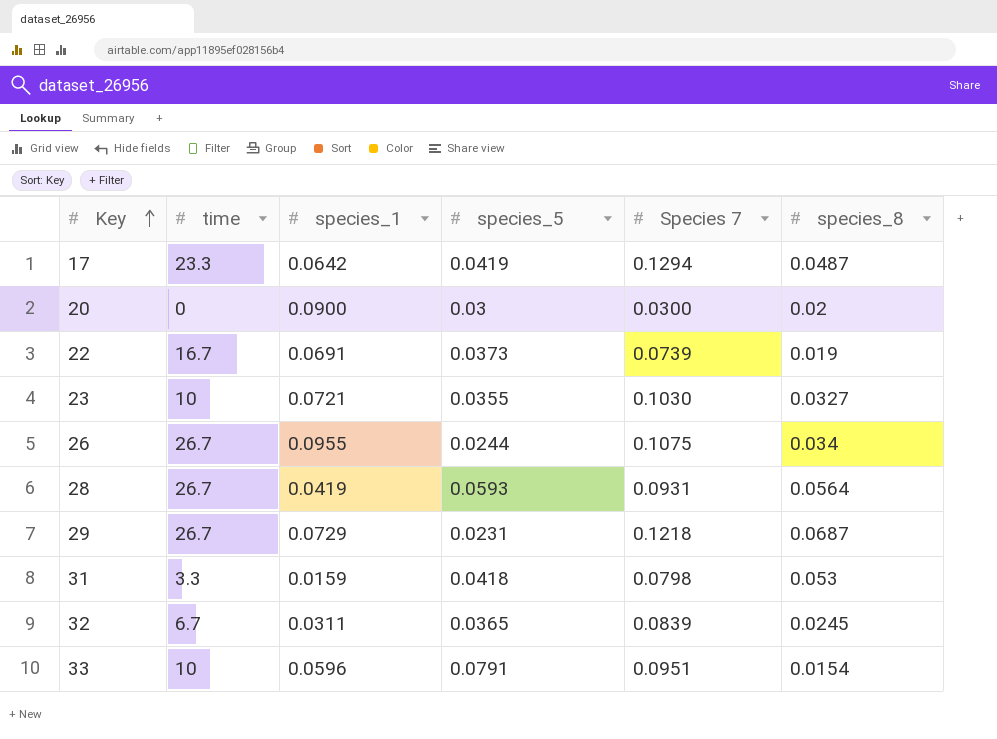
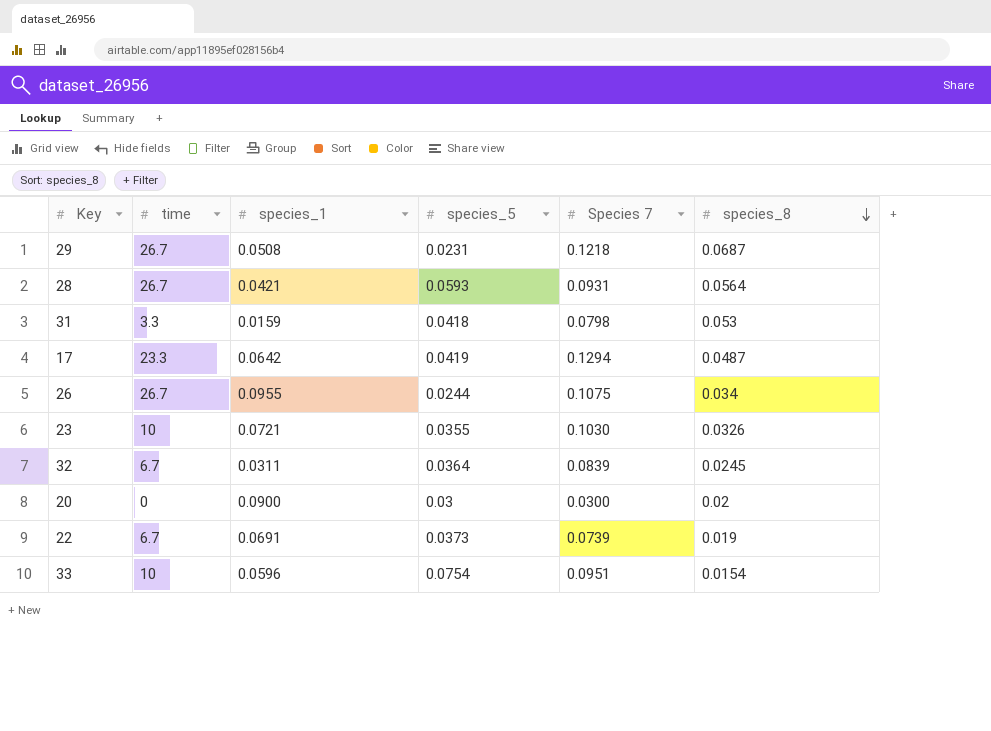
row order: Key ascending -> species_8 descending
29 | species_1: 0.0729 -> 0.0508
28 | species_1: 0.0419 -> 0.0421
23 | species_8: 0.0327 -> 0.0326
32 | species_5: 0.0365 -> 0.0364
22 | time: 16.7 -> 6.7
33 | species_5: 0.0791 -> 0.0754

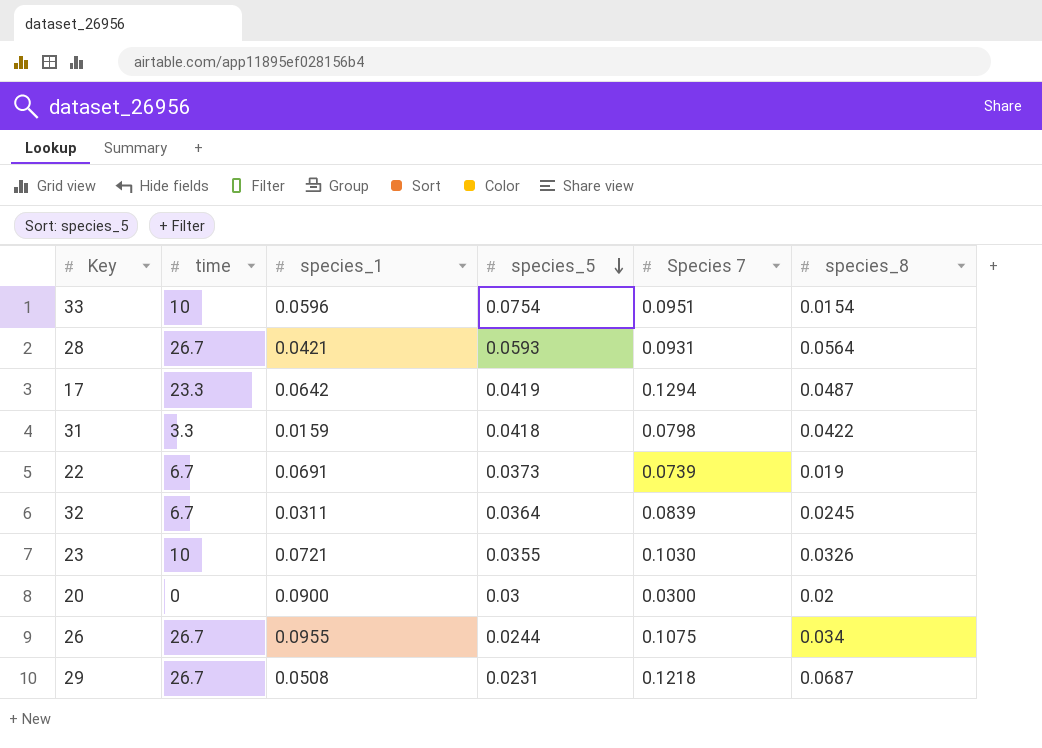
row order: species_8 descending -> species_5 descending
31 | species_8: 0.053 -> 0.0422

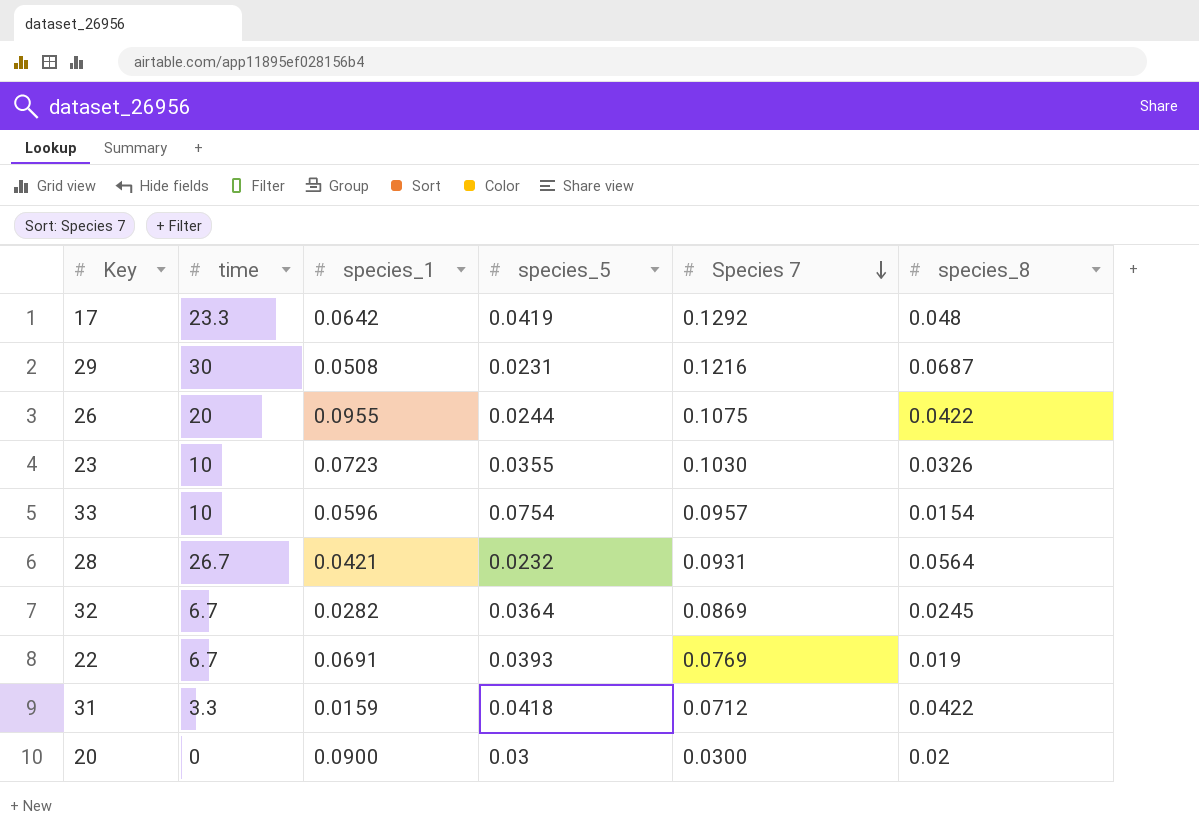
row order: species_5 descending -> Species 7 descending
17 | Species 7: 0.1294 -> 0.1292
17 | species_8: 0.0487 -> 0.048
29 | time: 26.7 -> 30
29 | Species 7: 0.1218 -> 0.1216
26 | time: 26.7 -> 20
26 | species_8: 0.034 -> 0.0422
23 | species_1: 0.0721 -> 0.0723
33 | Species 7: 0.0951 -> 0.0957
28 | species_5: 0.0593 -> 0.0232
32 | species_1: 0.0311 -> 0.0282
32 | Species 7: 0.0839 -> 0.0869
22 | species_5: 0.0373 -> 0.0393
22 | Species 7: 0.0739 -> 0.0769
31 | Species 7: 0.0798 -> 0.0712

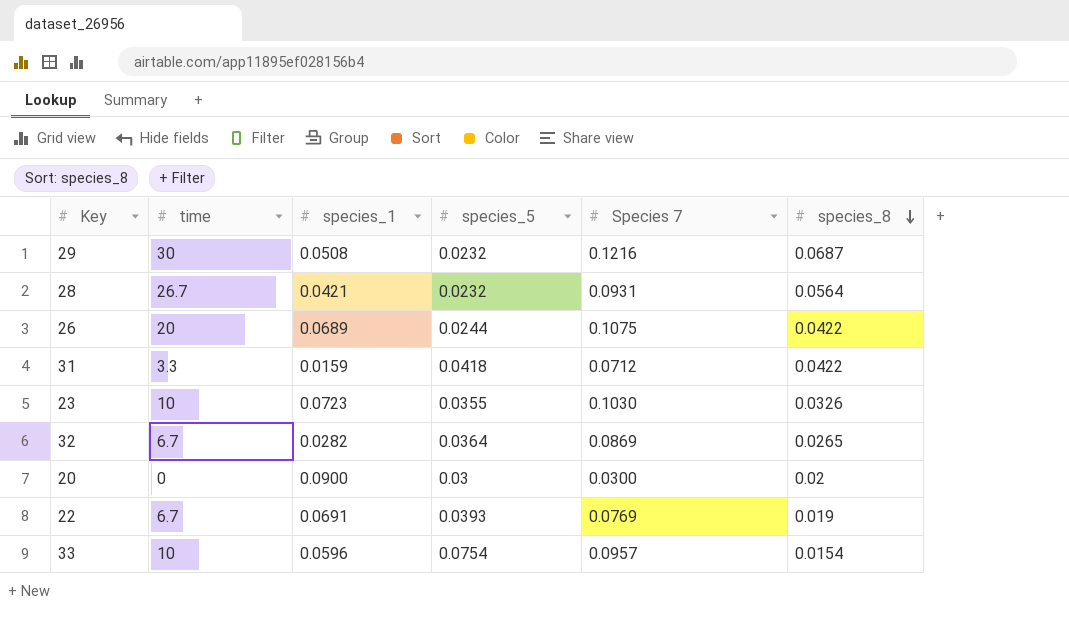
row order: Species 7 descending -> species_8 descending
row 17: 23.3 | 0.0642 | 0.0419 | 0.1292 | 0.048 -> none
29 | species_5: 0.0231 -> 0.0232
26 | species_1: 0.0955 -> 0.0689
32 | species_8: 0.0245 -> 0.0265

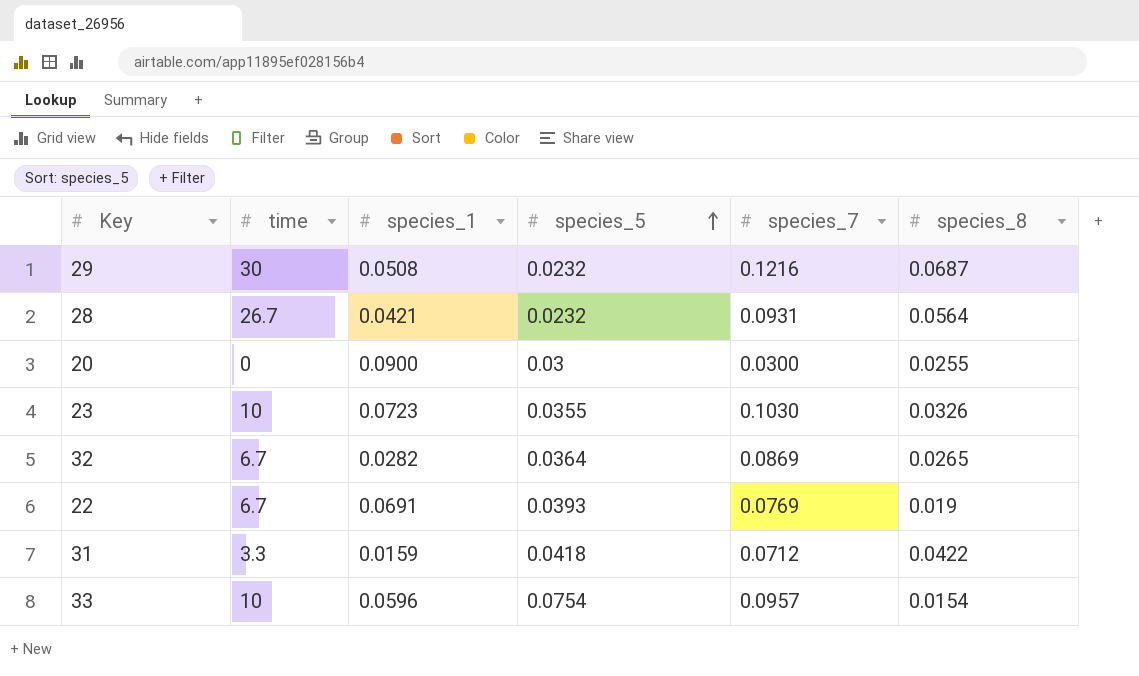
row order: species_8 descending -> species_5 ascending
column name: Species 7 -> species_7
row 26: 20 | 0.0689 | 0.0244 | 0.1075 | 0.0422 -> none
20 | species_8: 0.02 -> 0.0255

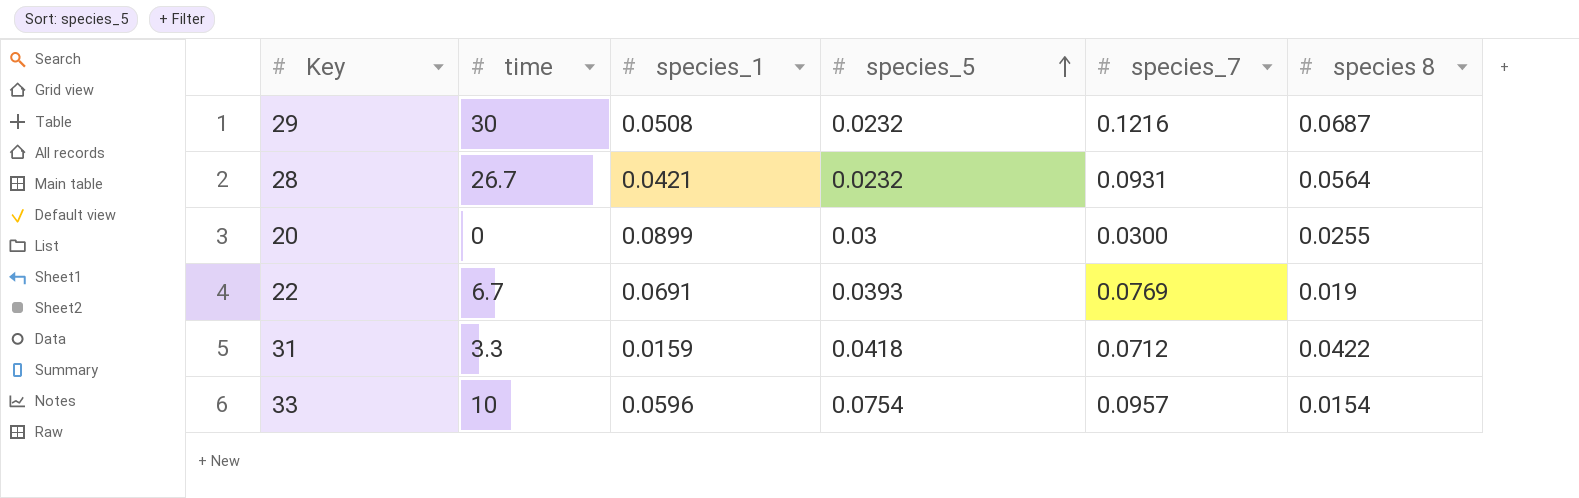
column name: species_8 -> species 8
row 23: 10 | 0.0723 | 0.0355 | 0.1030 | 0.0326 -> none
row 32: 6.7 | 0.0282 | 0.0364 | 0.0869 | 0.0265 -> none
20 | species_1: 0.0900 -> 0.0899

